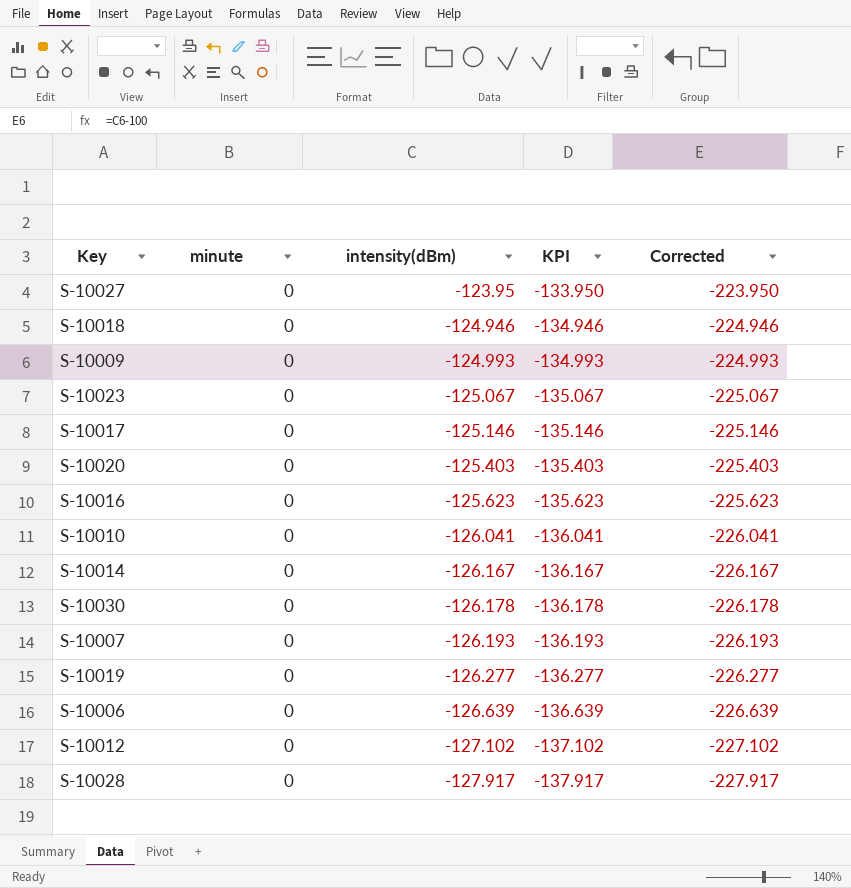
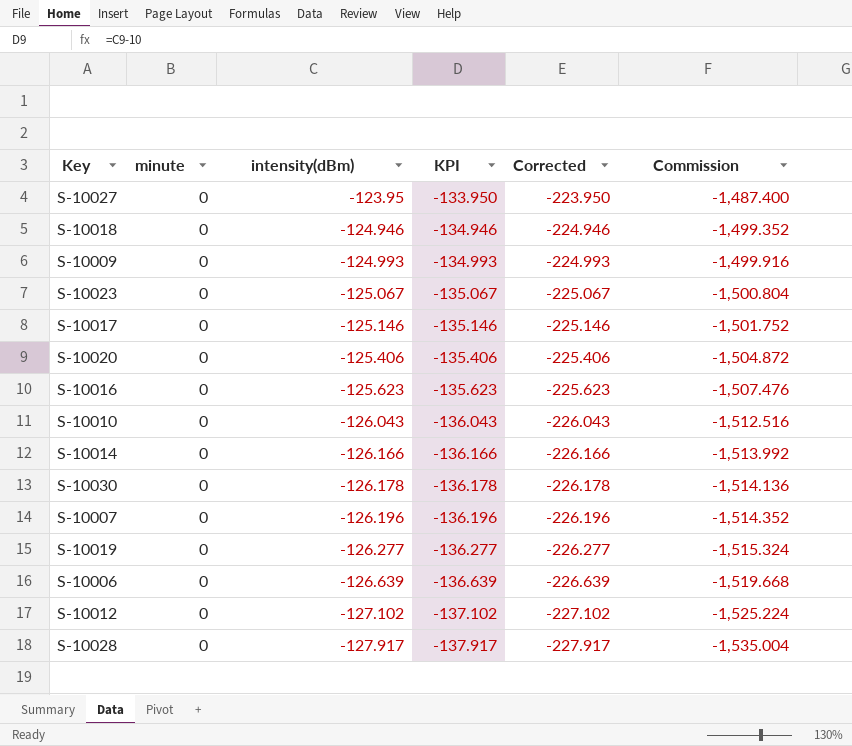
column Commission | formula: none -> [intensity(dBm)] * 12
S-10020 | intensity(dBm): -125.403 -> -125.406
S-10020 | KPI: -135.403 -> -135.406
S-10020 | Corrected: -225.403 -> -225.406
S-10010 | intensity(dBm): -126.041 -> -126.043
S-10010 | KPI: -136.041 -> -136.043
S-10010 | Corrected: -226.041 -> -226.043
S-10014 | intensity(dBm): -126.167 -> -126.166
S-10014 | KPI: -136.167 -> -136.166
S-10014 | Corrected: -226.167 -> -226.166
S-10007 | intensity(dBm): -126.193 -> -126.196
S-10007 | KPI: -136.193 -> -136.196
S-10007 | Corrected: -226.193 -> -226.196

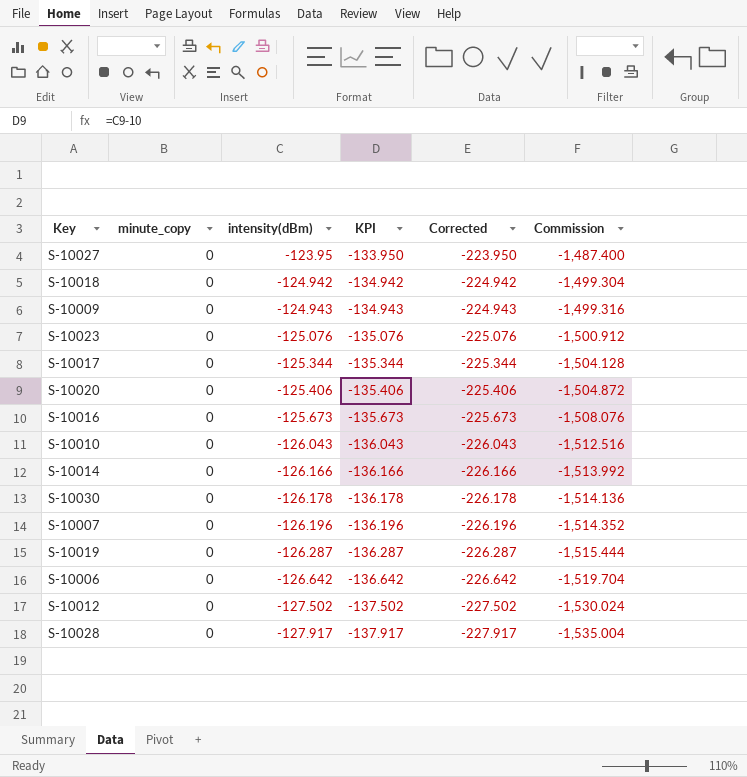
column name: minute -> minute_copy
S-10018 | intensity(dBm): -124.946 -> -124.942
S-10018 | KPI: -134.946 -> -134.942
S-10018 | Corrected: -224.946 -> -224.942
S-10018 | Commission: -1,499.352 -> -1,499.304
S-10009 | intensity(dBm): -124.993 -> -124.943
S-10009 | KPI: -134.993 -> -134.943
S-10009 | Corrected: -224.993 -> -224.943
S-10009 | Commission: -1,499.916 -> -1,499.316
S-10023 | intensity(dBm): -125.067 -> -125.076
S-10023 | KPI: -135.067 -> -135.076
S-10023 | Corrected: -225.067 -> -225.076
S-10023 | Commission: -1,500.804 -> -1,500.912
S-10017 | intensity(dBm): -125.146 -> -125.344
S-10017 | KPI: -135.146 -> -135.344
S-10017 | Corrected: -225.146 -> -225.344
S-10017 | Commission: -1,501.752 -> -1,504.128
S-10016 | intensity(dBm): -125.623 -> -125.673
S-10016 | KPI: -135.623 -> -135.673
S-10016 | Corrected: -225.623 -> -225.673
S-10016 | Commission: -1,507.476 -> -1,508.076
S-10019 | intensity(dBm): -126.277 -> -126.287
S-10019 | KPI: -136.277 -> -136.287
S-10019 | Corrected: -226.277 -> -226.287
S-10019 | Commission: -1,515.324 -> -1,515.444
S-10006 | intensity(dBm): -126.639 -> -126.642
S-10006 | KPI: -136.639 -> -136.642
S-10006 | Corrected: -226.639 -> -226.642
S-10006 | Commission: -1,519.668 -> -1,519.704
S-10012 | intensity(dBm): -127.102 -> -127.502
S-10012 | KPI: -137.102 -> -137.502
S-10012 | Corrected: -227.102 -> -227.502
S-10012 | Commission: -1,525.224 -> -1,530.024

